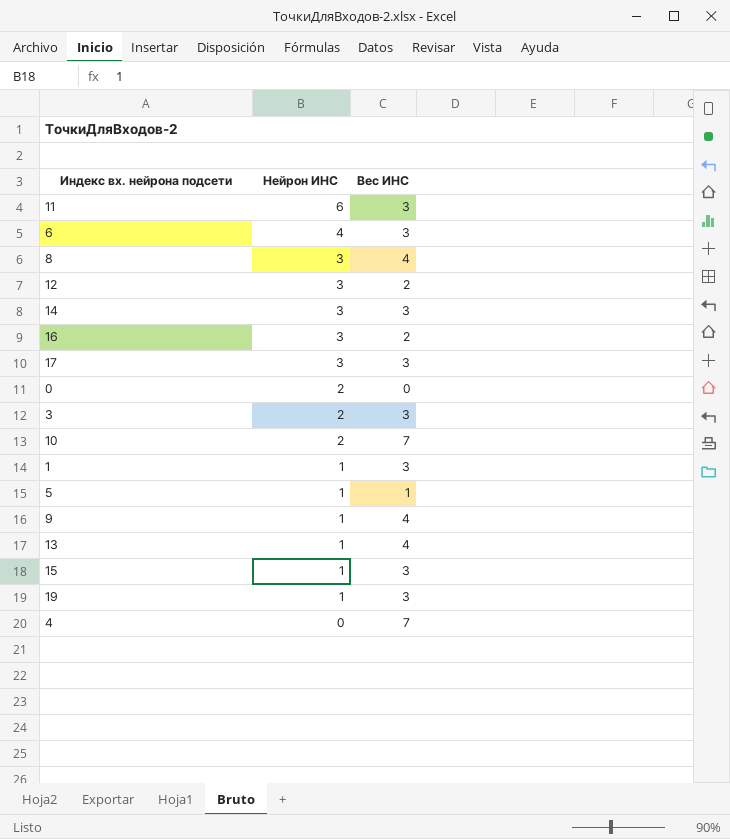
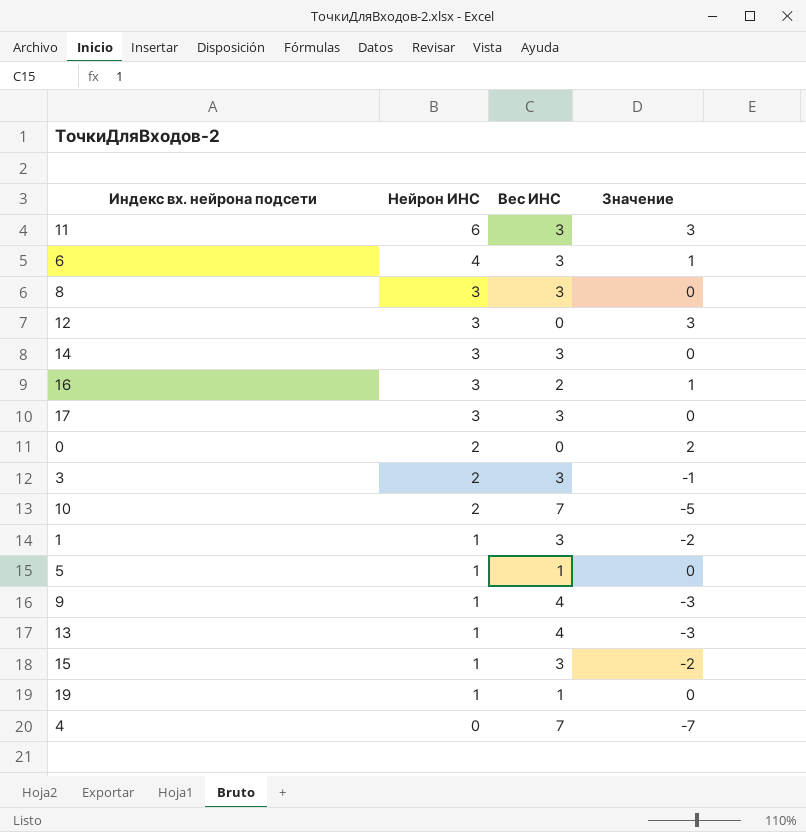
column Значение | formula: none -> [Нейрон ИНС] - [Вес ИНС]
8 | Вес ИНС: 4 -> 3
12 | Вес ИНС: 2 -> 0
19 | Вес ИНС: 3 -> 1

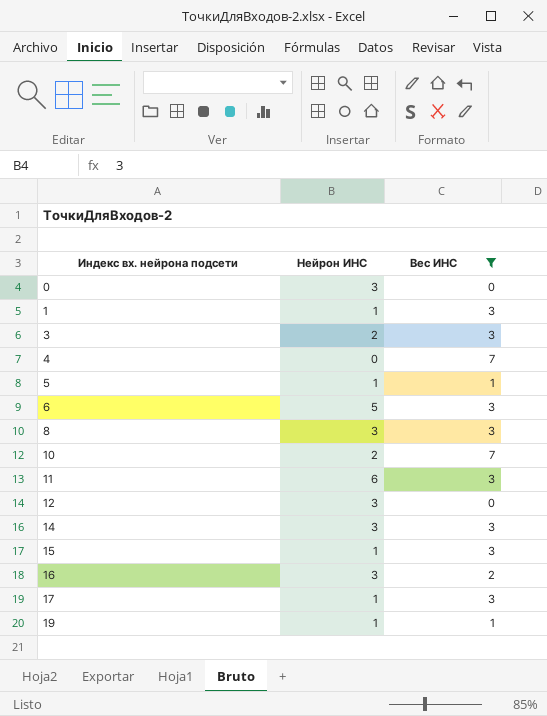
filter: none -> Вес ИНС != 4
row order: Нейрон ИНС descending -> Индекс вх. нейрона подсети ascending
column Значение | formula: [Нейрон ИНС] - [Вес ИНС] -> none
0 | Нейрон ИНС: 2 -> 3
6 | Нейрон ИНС: 4 -> 5
17 | Нейрон ИНС: 3 -> 1

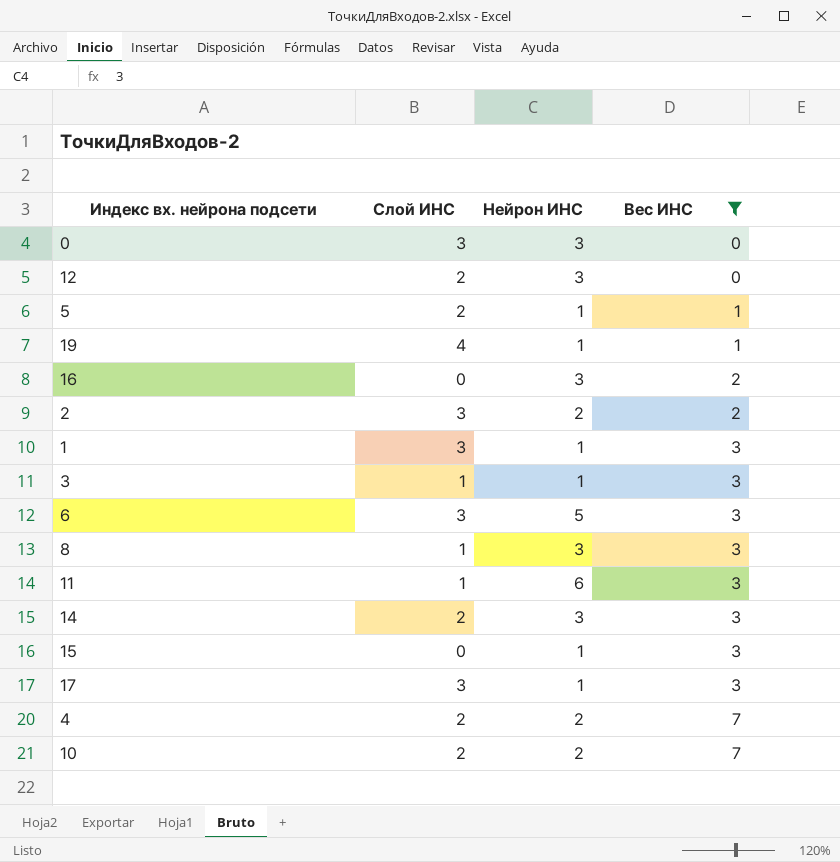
row order: Индекс вх. нейрона подсети ascending -> Вес ИНС ascending
column Слой ИНС | position: none -> 2
row 2: none -> 3 | 2 | 2
3 | Нейрон ИНС: 2 -> 1
4 | Нейрон ИНС: 0 -> 2

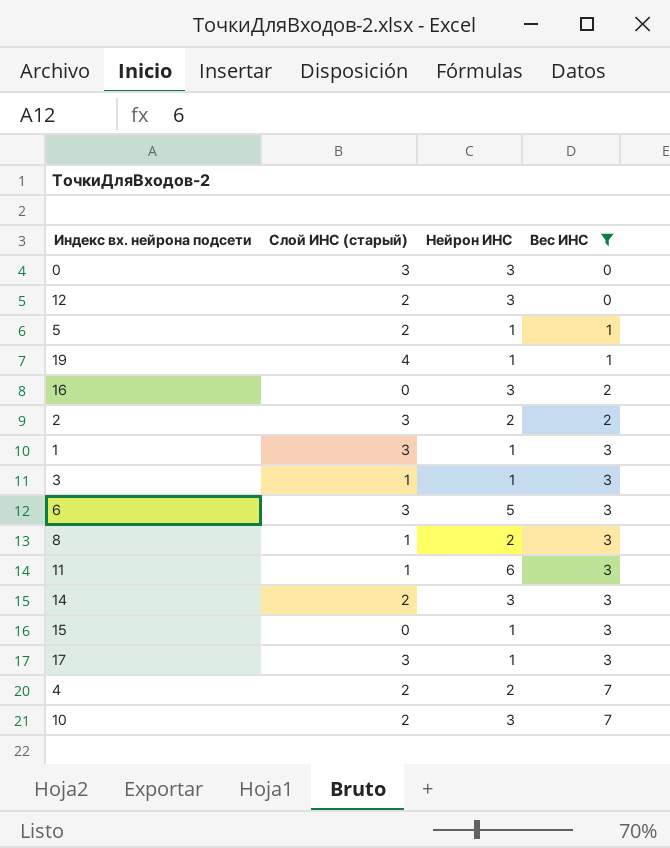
column name: Слой ИНС -> Слой ИНС (старый)
8 | Нейрон ИНС: 3 -> 2
10 | Нейрон ИНС: 2 -> 3

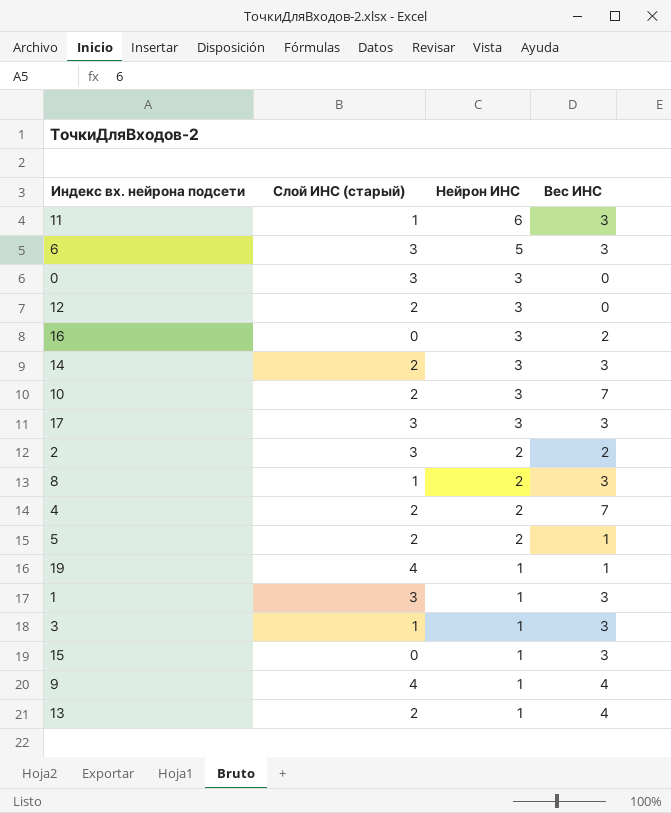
filter: Вес ИНС != 4 -> none
row order: Вес ИНС ascending -> Нейрон ИНС descending
17 | Нейрон ИНС: 1 -> 3
5 | Нейрон ИНС: 1 -> 2

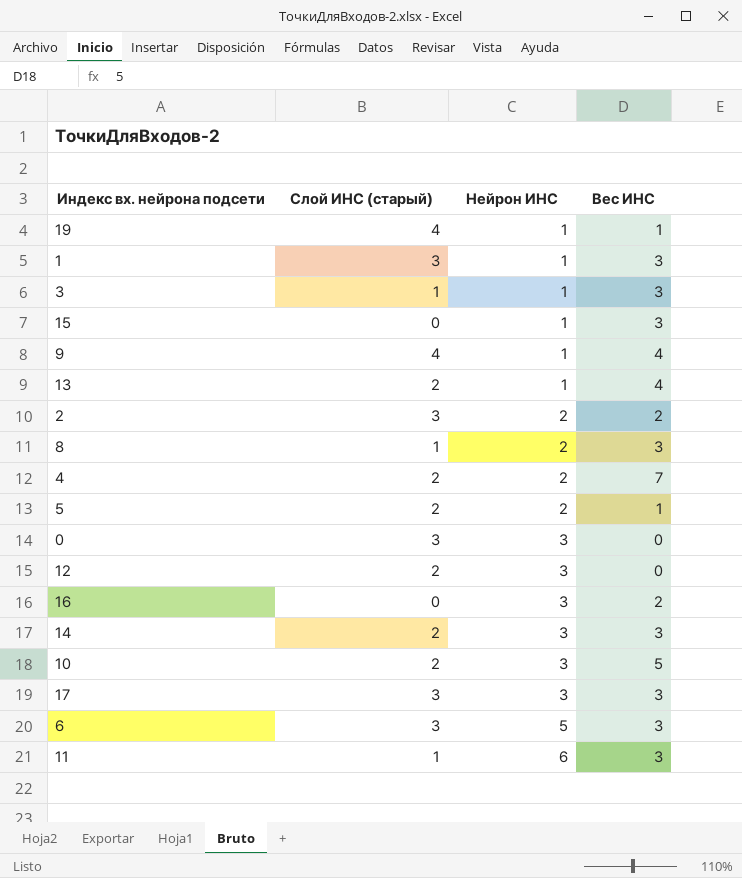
row order: Нейрон ИНС descending -> Нейрон ИНС ascending
10 | Вес ИНС: 7 -> 5

